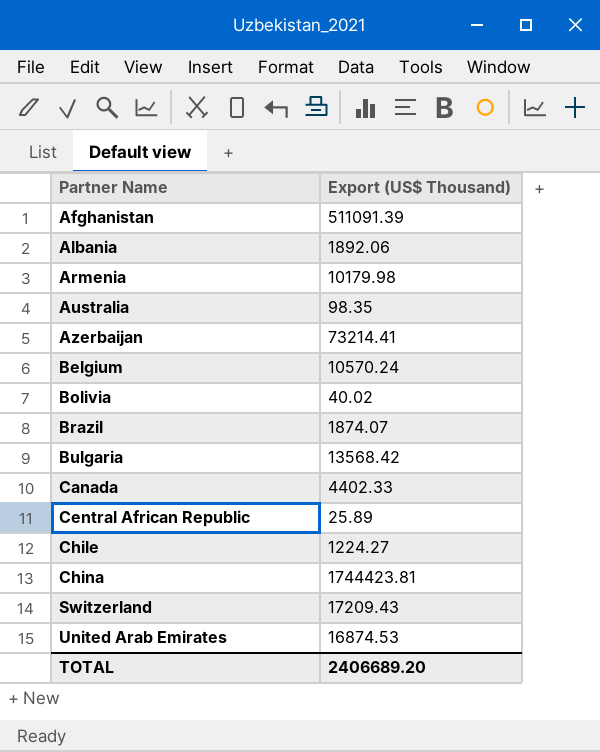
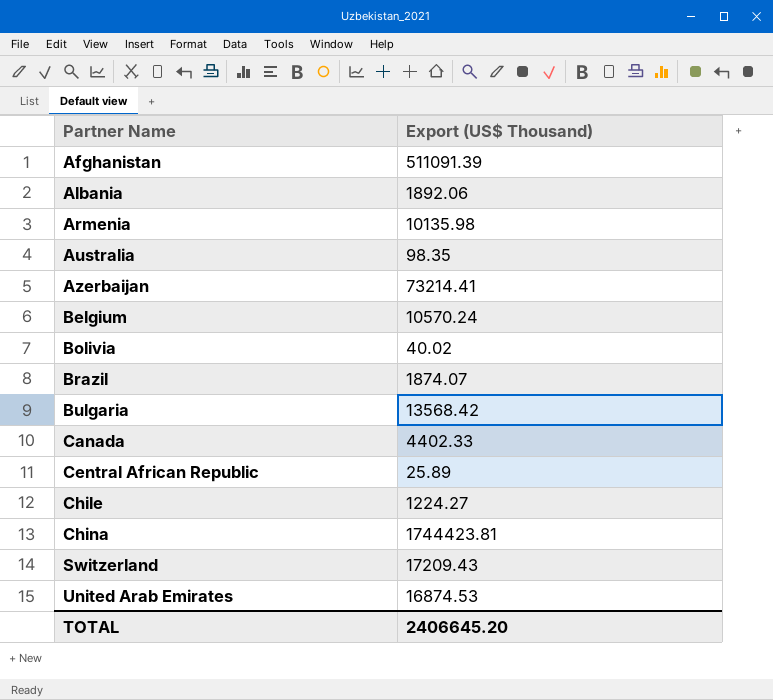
Armenia | Export (US$ Thousand): 10179.98 -> 10135.98
TOTAL | Export (US$ Thousand): 2406689.20 -> 2406645.20

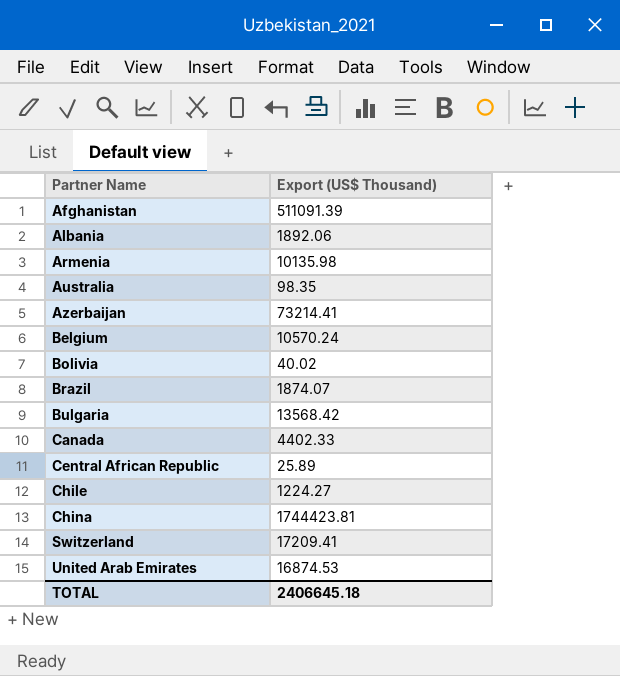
Switzerland | Export (US$ Thousand): 17209.43 -> 17209.41
TOTAL | Export (US$ Thousand): 2406645.20 -> 2406645.18

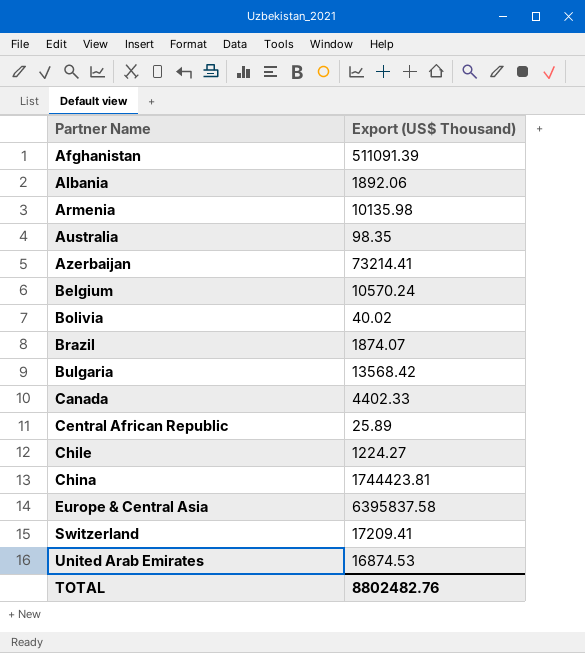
row Europe & Central Asia: none -> 6395837.58
TOTAL | Export (US$ Thousand): 2406645.18 -> 8802482.76

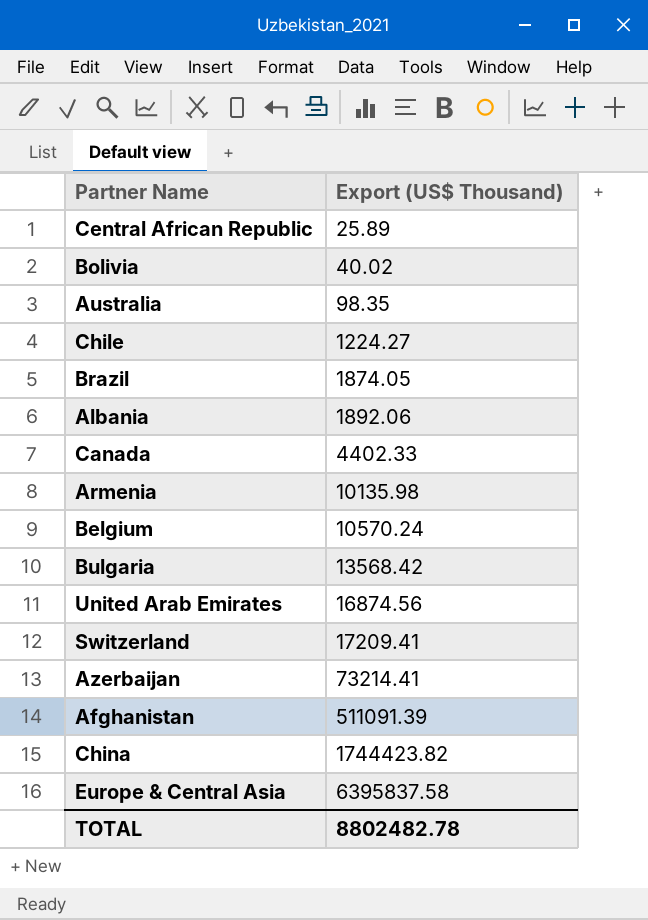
row order: Partner Name ascending -> Export (US$ Thousand) ascending
Brazil | Export (US$ Thousand): 1874.07 -> 1874.05
United Arab Emirates | Export (US$ Thousand): 16874.53 -> 16874.56
China | Export (US$ Thousand): 1744423.81 -> 1744423.82
TOTAL | Export (US$ Thousand): 8802482.76 -> 8802482.78

